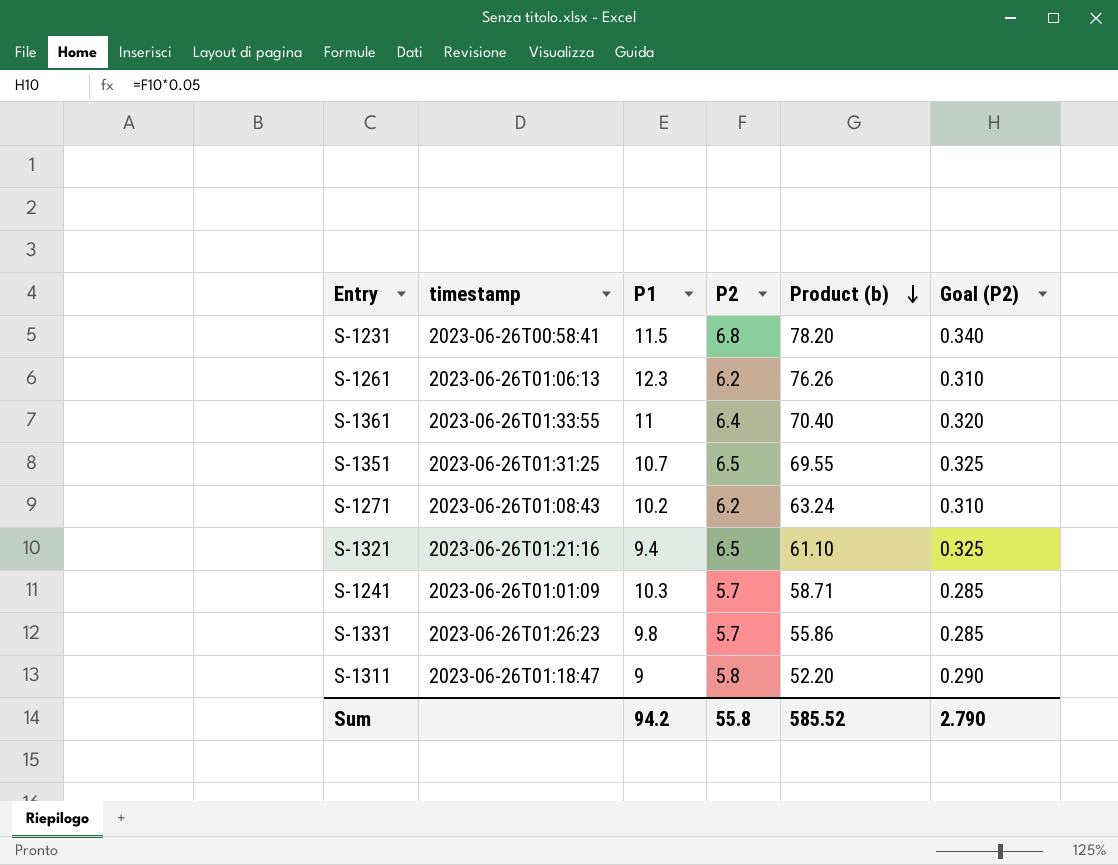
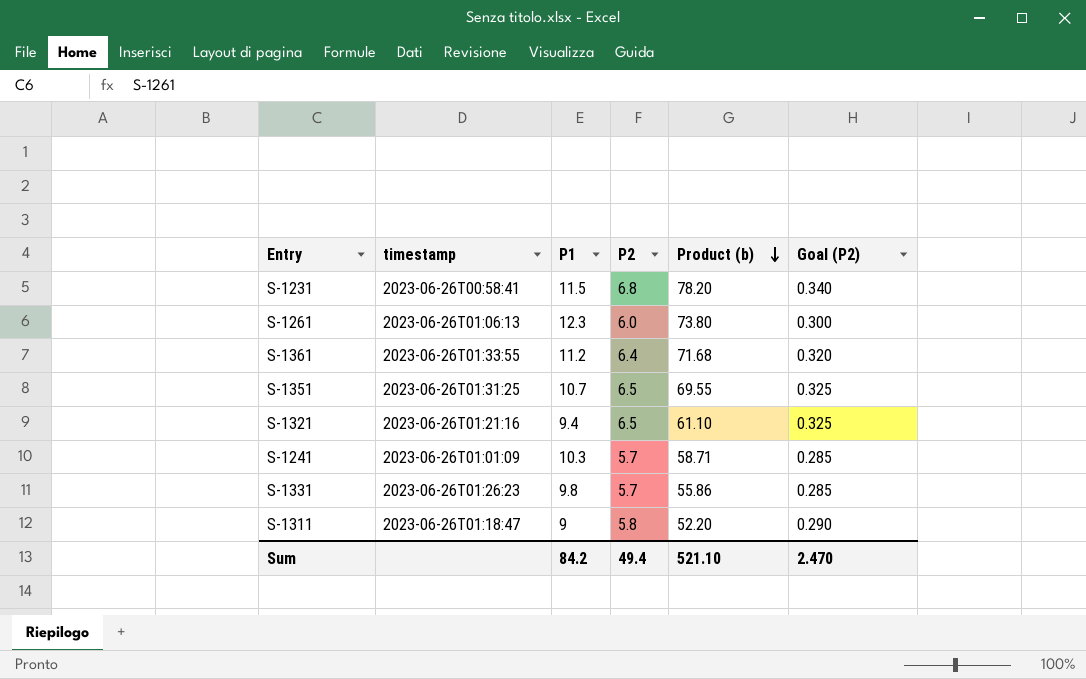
row S-1271: 2023-06-26T01:08:43 | 10.2 | 6.2 | 63.24 | 0.310 -> none
S-1261 | P2: 6.2 -> 6.0
S-1261 | Product (b): 76.26 -> 73.80
S-1261 | Goal (P2): 0.310 -> 0.300
S-1361 | P1: 11 -> 11.2
S-1361 | Product (b): 70.40 -> 71.68
Sum | P1: 94.2 -> 84.2
Sum | P2: 55.8 -> 49.4
Sum | Product (b): 585.52 -> 521.10
Sum | Goal (P2): 2.790 -> 2.470

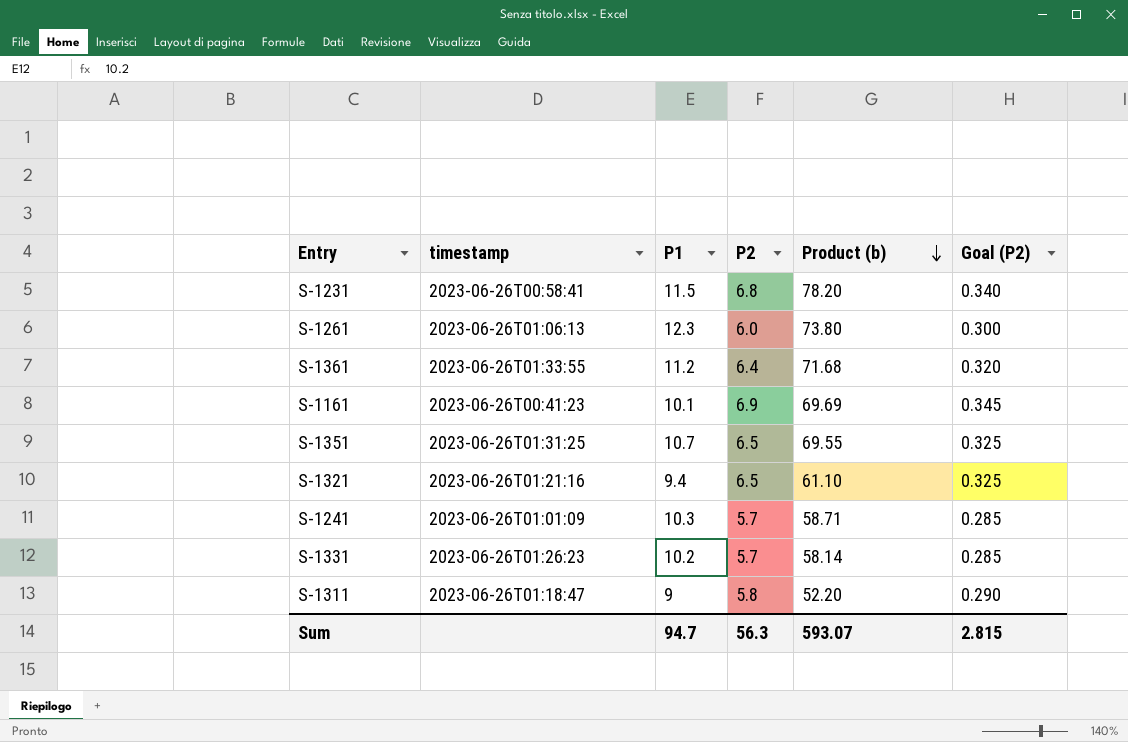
row S-1161: none -> 2023-06-26T00:41:23 | 10.1 | 6.9 | 69.69 | 0.345
S-1331 | P1: 9.8 -> 10.2
S-1331 | Product (b): 55.86 -> 58.14
Sum | P1: 84.2 -> 94.7
Sum | P2: 49.4 -> 56.3
Sum | Product (b): 521.10 -> 593.07
Sum | Goal (P2): 2.470 -> 2.815

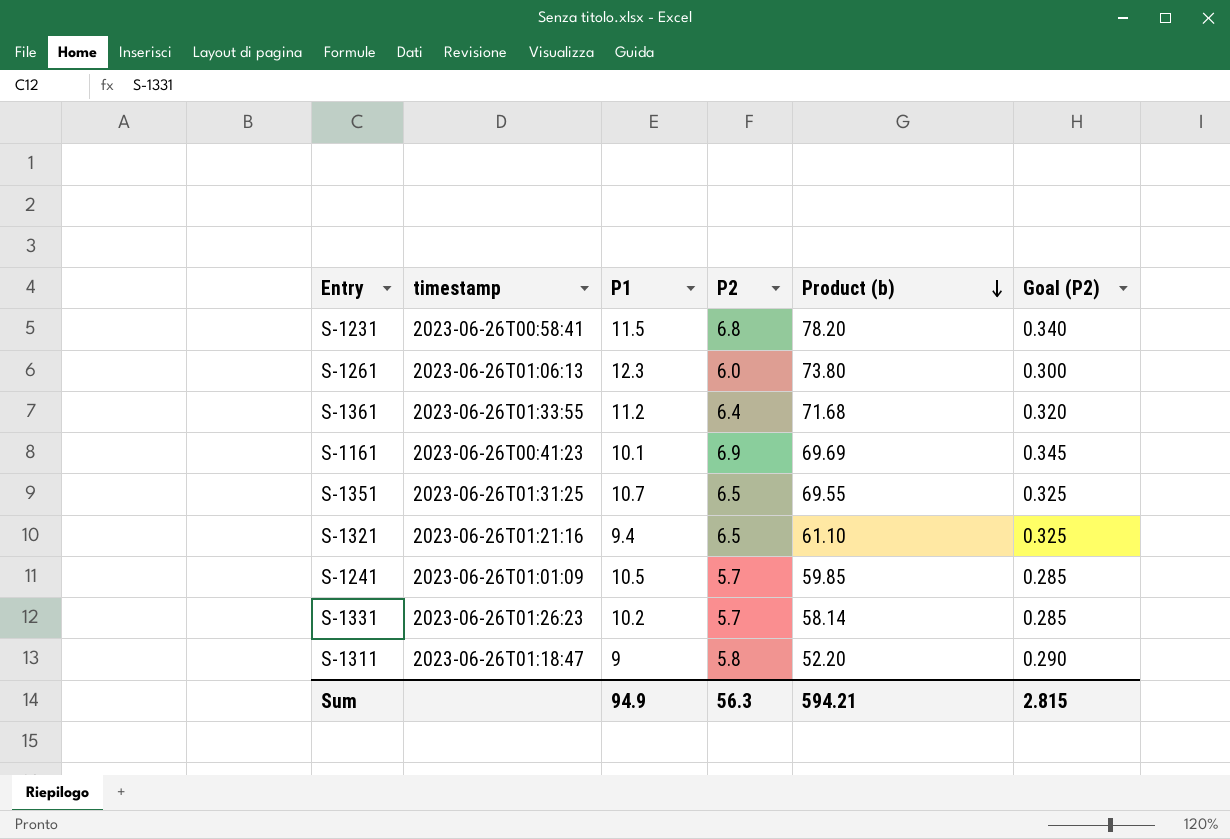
S-1241 | P1: 10.3 -> 10.5
S-1241 | Product (b): 58.71 -> 59.85
Sum | P1: 94.7 -> 94.9
Sum | Product (b): 593.07 -> 594.21

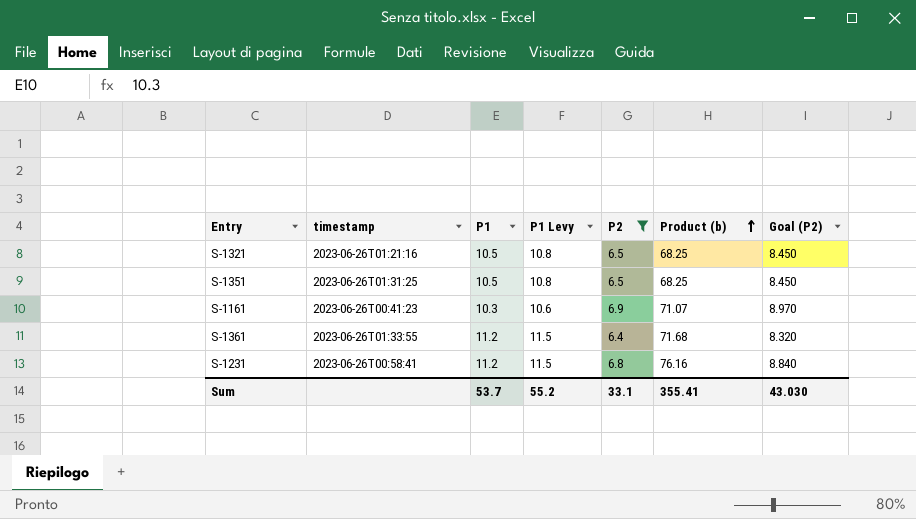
filter: none -> P2 >= 6.4
row order: Product (b) descending -> Product (b) ascending
column P1 Levy | formula: none -> [P1] * 1.03
column Goal (P2) | formula: [P2] * 0.05 -> [P2] * 1.3
S-1321 | P1: 9.4 -> 10.5
S-1321 | Product (b): 61.10 -> 68.25
S-1351 | P1: 10.7 -> 10.5
S-1351 | Product (b): 69.55 -> 68.25
S-1161 | P1: 10.1 -> 10.3
S-1161 | Product (b): 69.69 -> 71.07
S-1231 | P1: 11.5 -> 11.2
S-1231 | Product (b): 78.20 -> 76.16
Sum | P1: 94.9 -> 53.7
Sum | P2: 56.3 -> 33.1
Sum | Product (b): 594.21 -> 355.41
Sum | Goal (P2): 2.815 -> 43.030

